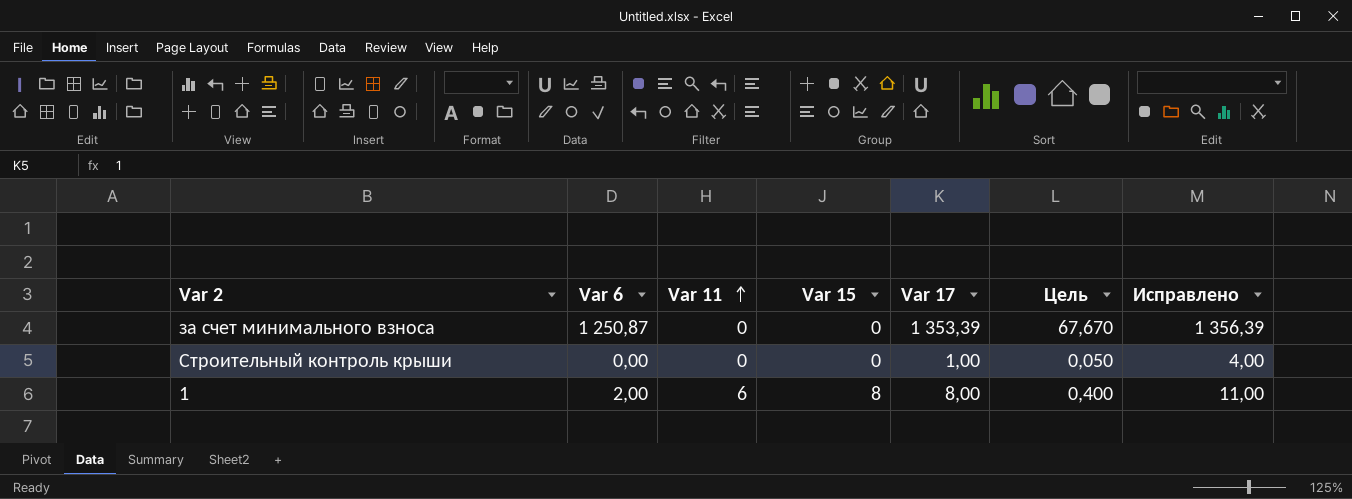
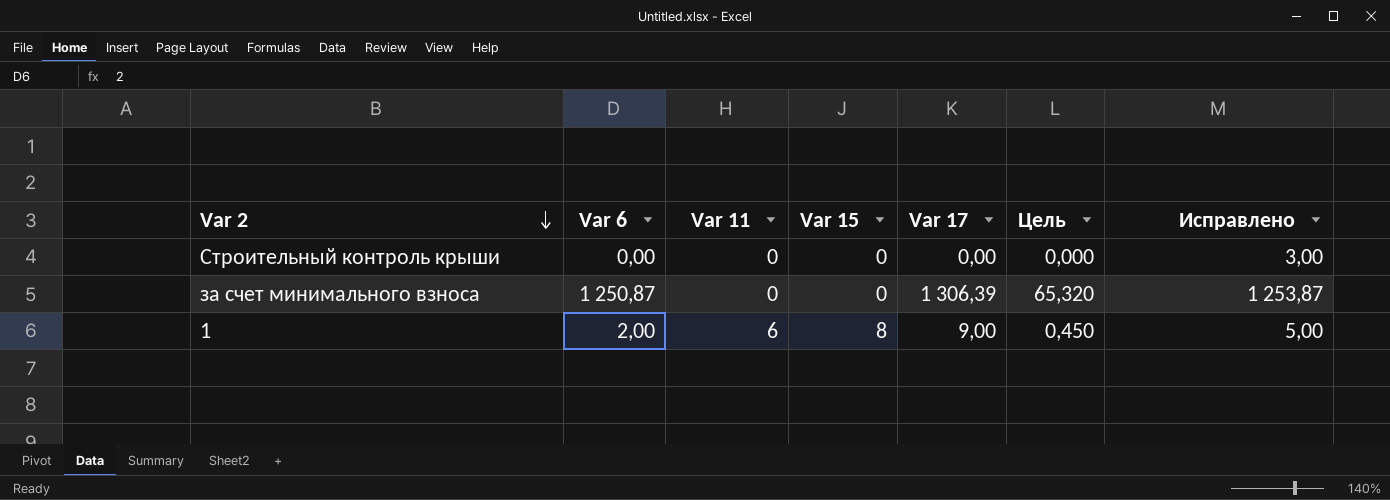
row order: Var 11 ascending -> Var 2 descending
column Исправлено | formula: [Var 17] + 3 -> [Var 6] + 3
Строительный контроль крыши | Var 17: 1,00 -> 0,00
Строительный контроль крыши | Цель: 0,050 -> 0,000
за счет минимального взноса | Var 17: 1 353,39 -> 1 306,39
за счет минимального взноса | Цель: 67,670 -> 65,320
1 | Var 17: 8,00 -> 9,00
1 | Цель: 0,400 -> 0,450

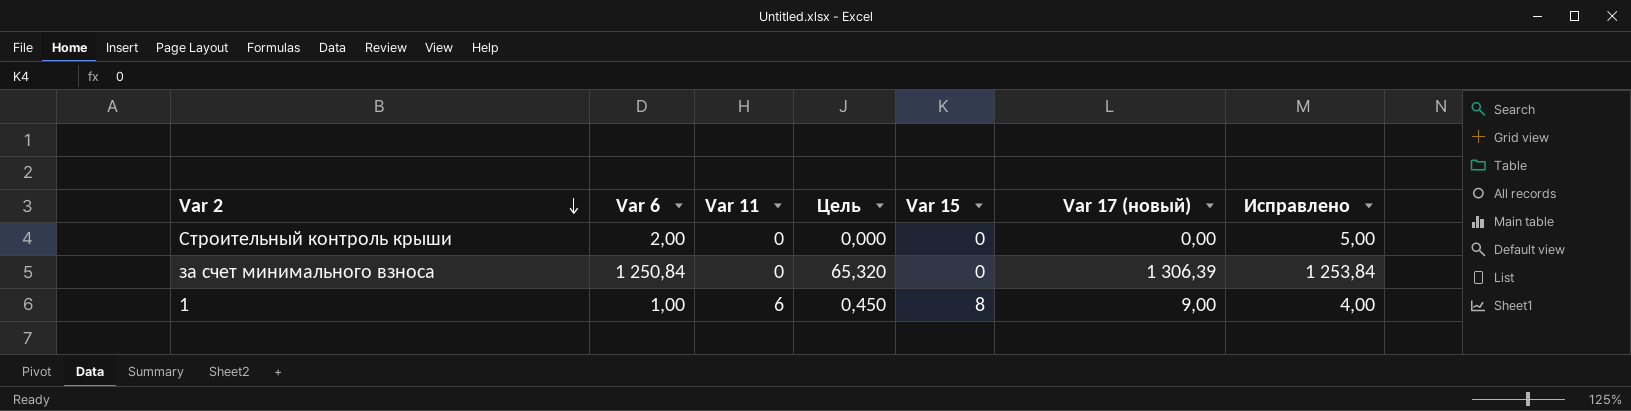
column Цель | position: 6 -> 4
column name: Var 17 -> Var 17 (новый)
Строительный контроль крыши | Var 6: 0,00 -> 2,00
Строительный контроль крыши | Исправлено: 3,00 -> 5,00
за счет минимального взноса | Var 6: 1 250,87 -> 1 250,84
за счет минимального взноса | Исправлено: 1 253,87 -> 1 253,84
1 | Var 6: 2,00 -> 1,00
1 | Исправлено: 5,00 -> 4,00

